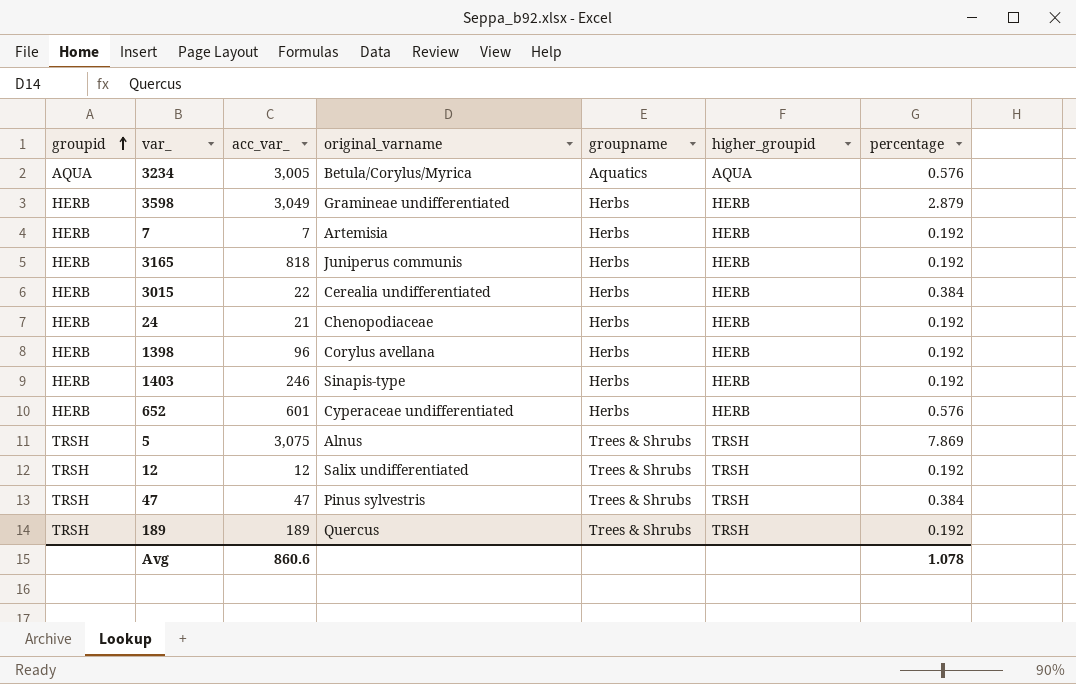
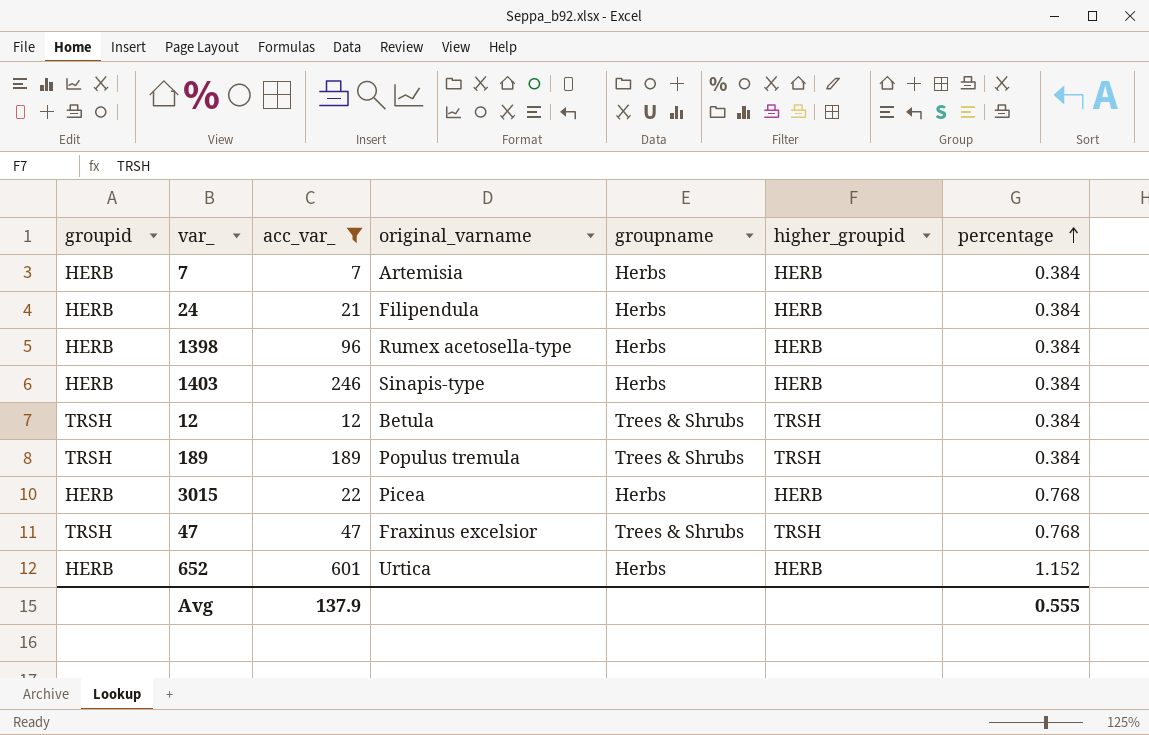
filter: none -> acc_var_ <= 601
row order: groupid ascending -> percentage ascending
7 | percentage: 0.192 -> 0.384
24 | original_varname: Chenopodiaceae -> Filipendula
24 | percentage: 0.192 -> 0.384
1398 | original_varname: Corylus avellana -> Rumex acetosella-type
1398 | percentage: 0.192 -> 0.384
1403 | percentage: 0.192 -> 0.384
12 | original_varname: Salix undifferentiated -> Betula
12 | percentage: 0.192 -> 0.384
189 | original_varname: Quercus -> Populus tremula
189 | percentage: 0.192 -> 0.384
3015 | original_varname: Cerealia undifferentiated -> Picea
3015 | percentage: 0.384 -> 0.768
47 | original_varname: Pinus sylvestris -> Fraxinus excelsior
47 | percentage: 0.384 -> 0.768
652 | original_varname: Cyperaceae undifferentiated -> Urtica
652 | percentage: 0.576 -> 1.152
Avg | acc_var_: 860.6 -> 137.9
Avg | percentage: 1.078 -> 0.555

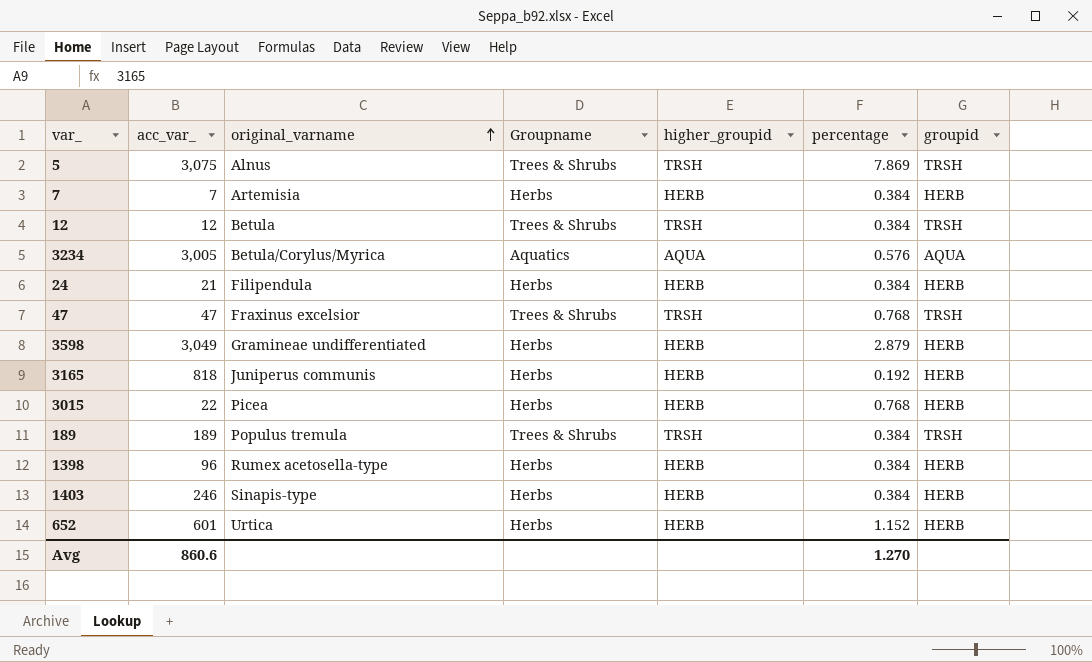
filter: acc_var_ <= 601 -> none
row order: percentage ascending -> original_varname ascending
column name: groupname -> Groupname
column groupid | position: 1 -> 7
Avg | acc_var_: 137.9 -> 860.6
Avg | percentage: 0.555 -> 1.270

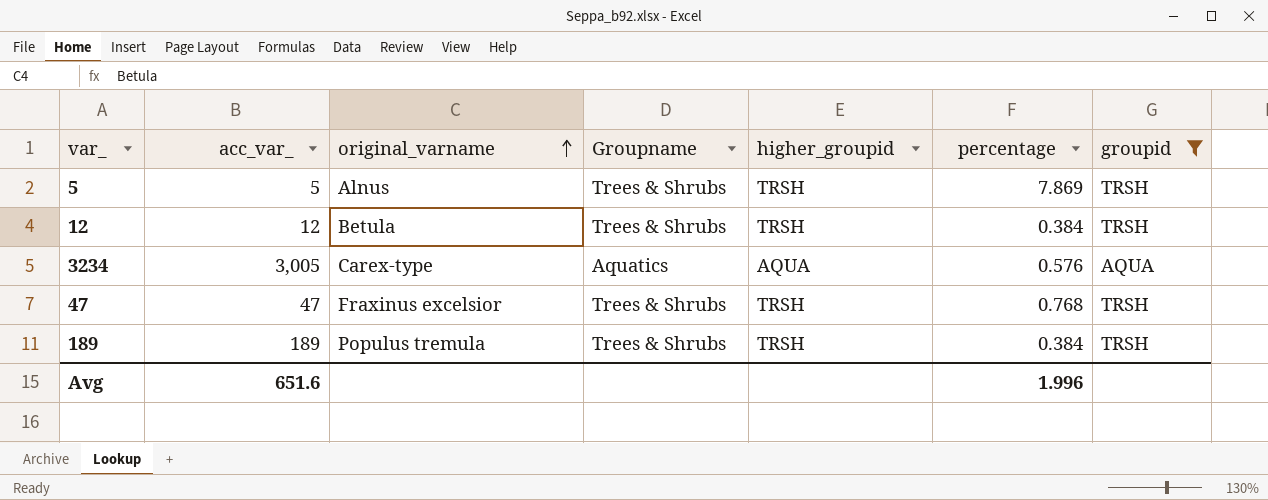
filter: none -> groupid != HERB
5 | acc_var_: 3,075 -> 5
3234 | original_varname: Betula/Corylus/Myrica -> Carex-type
Avg | acc_var_: 860.6 -> 651.6
Avg | percentage: 1.270 -> 1.996

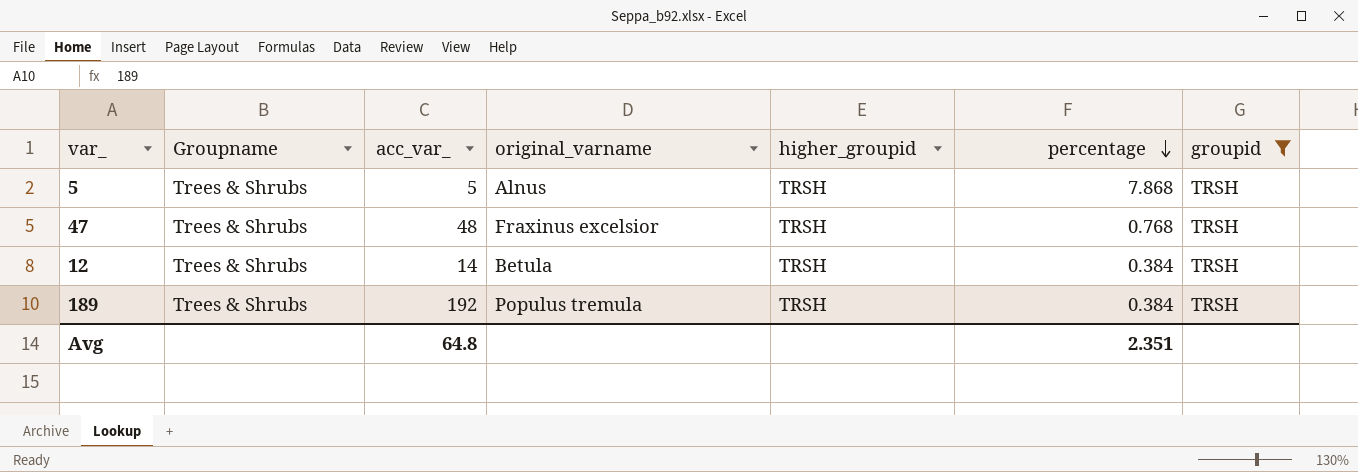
row order: original_varname ascending -> percentage descending
column Groupname | position: 4 -> 2
row 3234: 3,005 | Carex-type | Aquatics | AQUA | 0.576 | AQUA -> none
5 | percentage: 7.869 -> 7.868
47 | acc_var_: 47 -> 48
12 | acc_var_: 12 -> 14
189 | acc_var_: 189 -> 192
Avg | acc_var_: 651.6 -> 64.8
Avg | percentage: 1.996 -> 2.351

